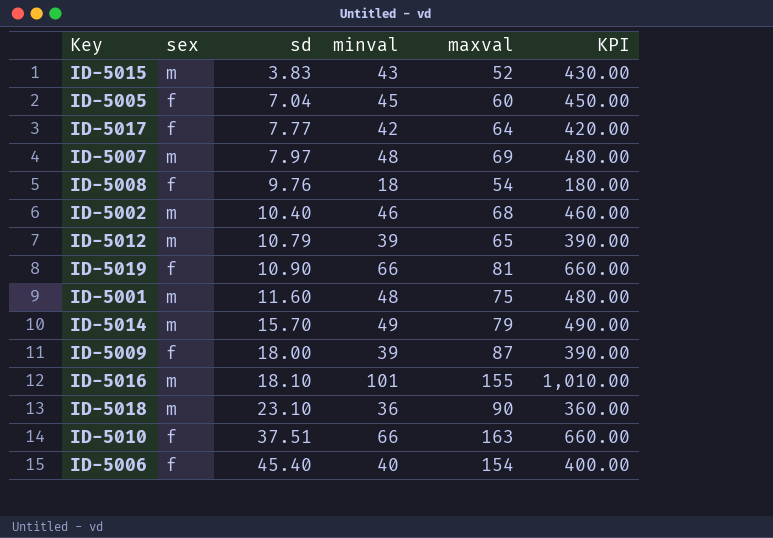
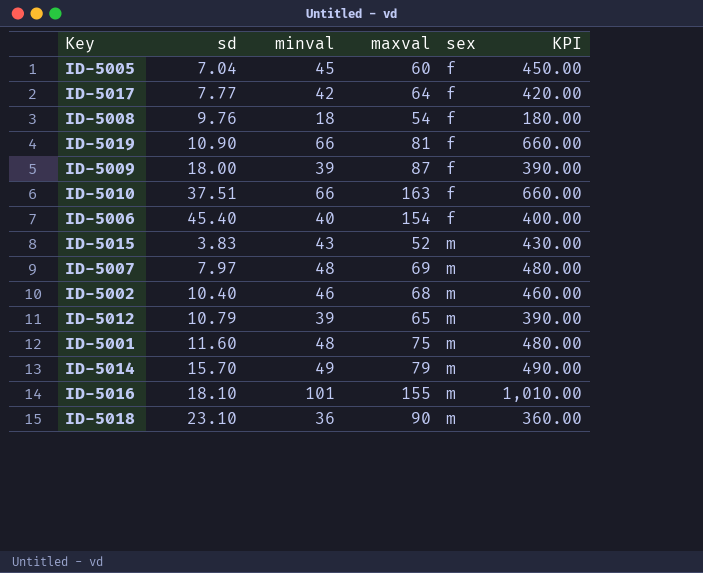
row order: sd ascending -> sex ascending
column sex | position: 2 -> 5

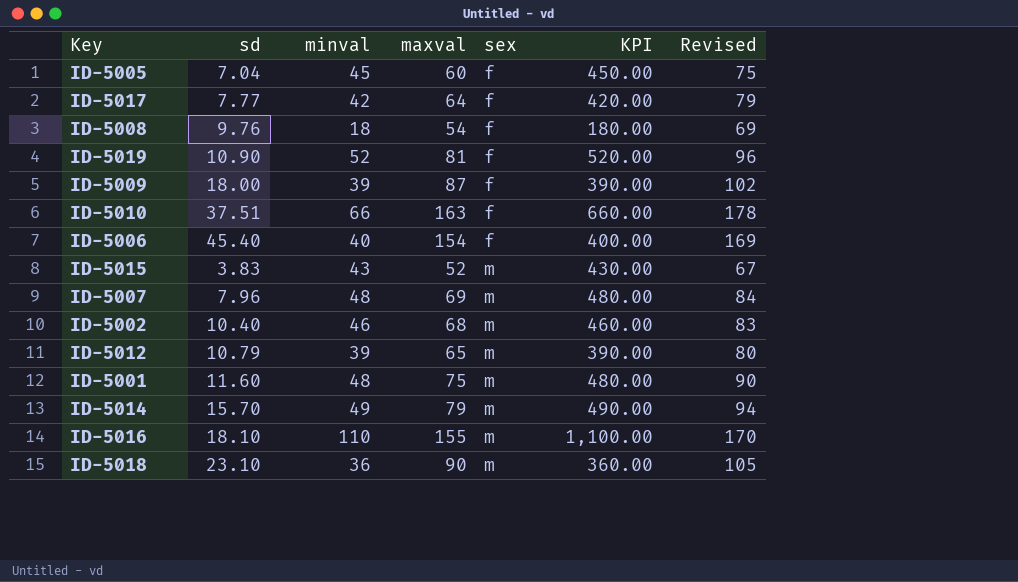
column Revised | formula: none -> [maxval] + 15
ID-5019 | minval: 66 -> 52
ID-5019 | KPI: 660.00 -> 520.00
ID-5007 | sd: 7.97 -> 7.96
ID-5016 | minval: 101 -> 110
ID-5016 | KPI: 1,010.00 -> 1,100.00

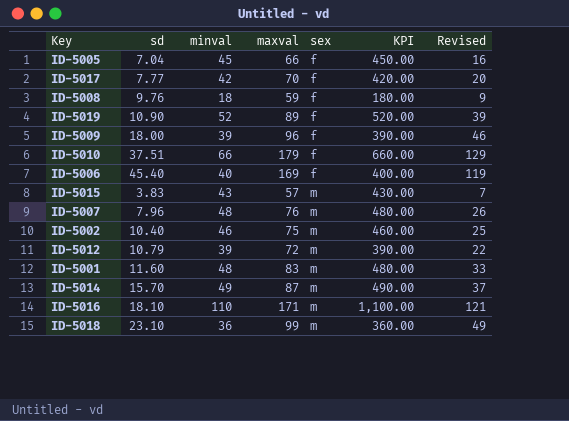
column Revised | formula: [maxval] + 15 -> [maxval] - 50
ID-5005 | maxval: 60 -> 66
ID-5017 | maxval: 64 -> 70
ID-5008 | maxval: 54 -> 59
ID-5019 | maxval: 81 -> 89
ID-5009 | maxval: 87 -> 96
ID-5010 | maxval: 163 -> 179
ID-5006 | maxval: 154 -> 169
ID-5015 | maxval: 52 -> 57
ID-5007 | maxval: 69 -> 76
ID-5002 | maxval: 68 -> 75
ID-5012 | maxval: 65 -> 72
ID-5001 | maxval: 75 -> 83
ID-5014 | maxval: 79 -> 87
ID-5016 | maxval: 155 -> 171
ID-5018 | maxval: 90 -> 99

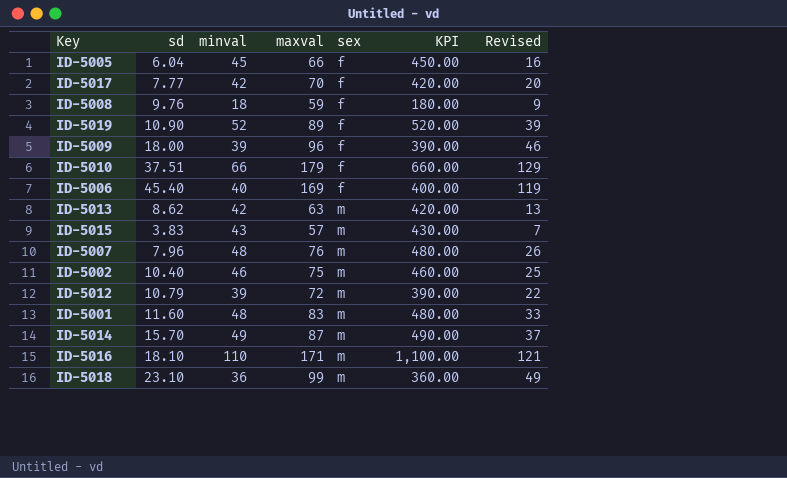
ID-5005 | sd: 7.04 -> 6.04
row ID-5013: none -> 8.62 | 42 | 63 | m | 420.00 | 13

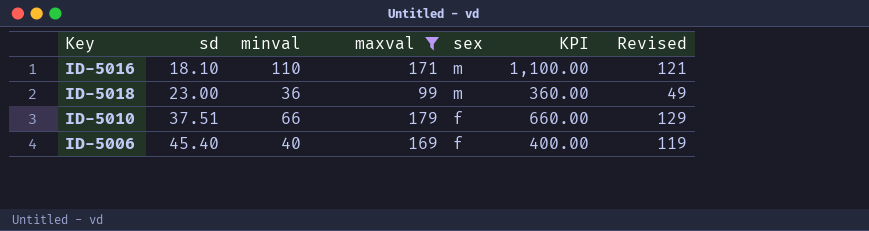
filter: none -> maxval >= 99
row order: sex ascending -> sd ascending
ID-5018 | sd: 23.10 -> 23.00

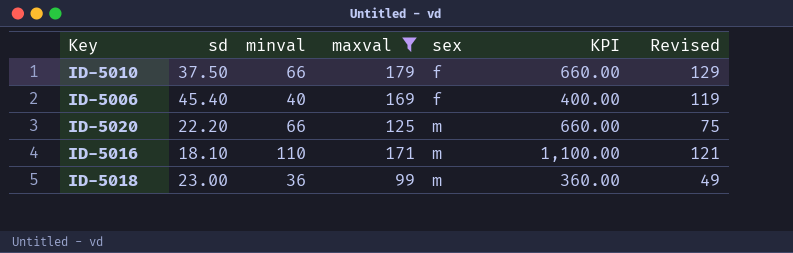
row order: sd ascending -> sex ascending
ID-5010 | sd: 37.51 -> 37.50
row ID-5020: none -> 22.20 | 66 | 125 | m | 660.00 | 75

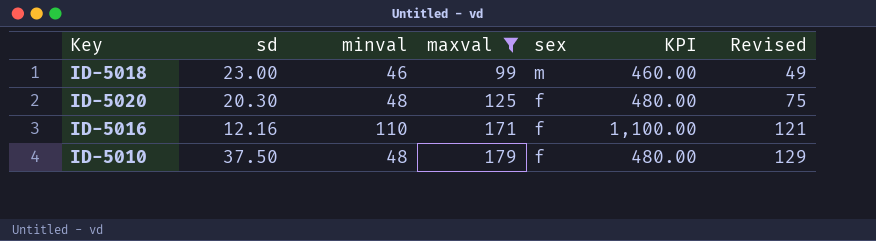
row order: sex ascending -> maxval ascending
row ID-5006: 45.40 | 40 | 169 | f | 400.00 | 119 -> none
ID-5018 | minval: 36 -> 46
ID-5018 | KPI: 360.00 -> 460.00
ID-5020 | sd: 22.20 -> 20.30
ID-5020 | minval: 66 -> 48
ID-5020 | sex: m -> f
ID-5020 | KPI: 660.00 -> 480.00
ID-5016 | sd: 18.10 -> 12.16
ID-5016 | sex: m -> f
ID-5010 | minval: 66 -> 48
ID-5010 | KPI: 660.00 -> 480.00

